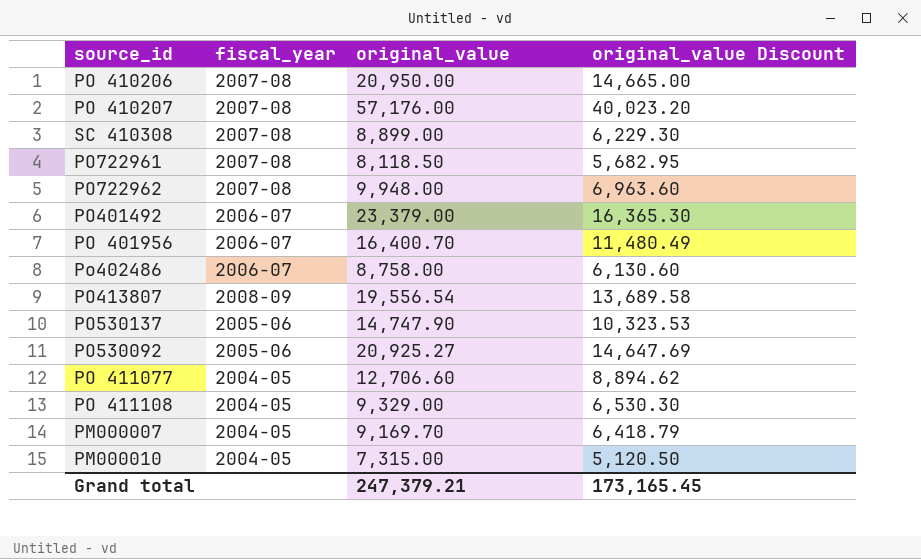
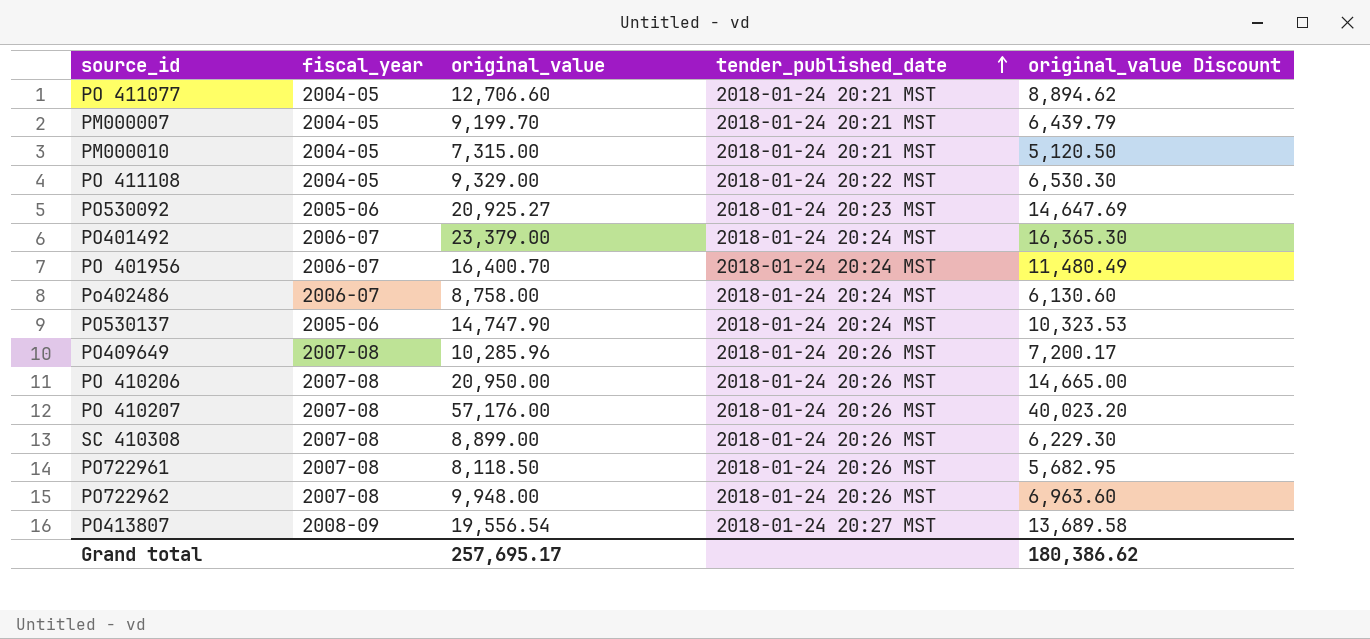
row order: none -> tender_published_date ascending
column tender_published_date | position: none -> 4
PM000007 | original_value: 9,169.70 -> 9,199.70
PM000007 | original_value Discount: 6,418.79 -> 6,439.79
row PO409649: none -> 2007-08 | 10,285.96 | 2018-01-24 20:26 MST | 7,200.17
Grand total | original_value: 247,379.21 -> 257,695.17
Grand total | original_value Discount: 173,165.45 -> 180,386.62

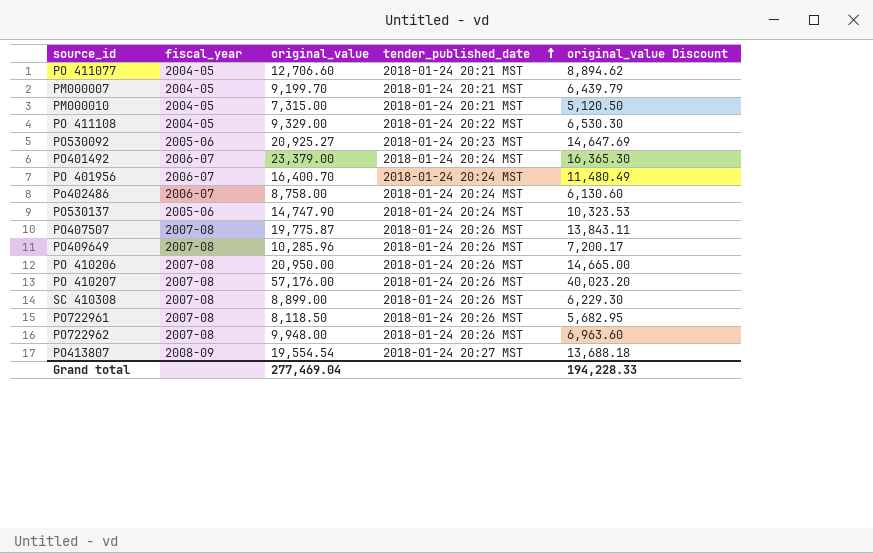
row PO407507: none -> 2007-08 | 19,775.87 | 2018-01-24 20:26 MST | 13,843.11
PO413807 | original_value: 19,556.54 -> 19,554.54
PO413807 | original_value Discount: 13,689.58 -> 13,688.18
Grand total | original_value: 257,695.17 -> 277,469.04
Grand total | original_value Discount: 180,386.62 -> 194,228.33

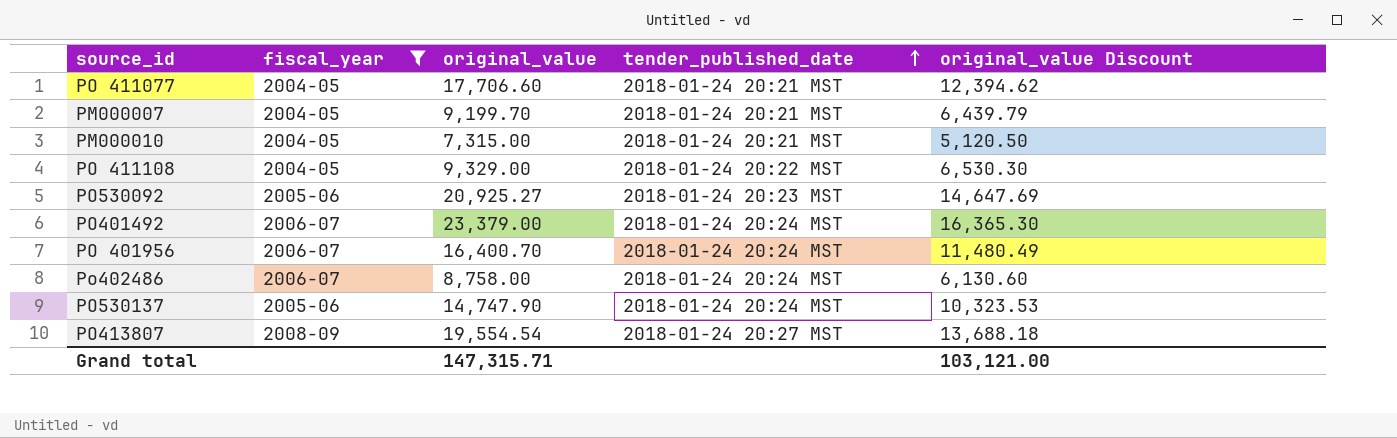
filter: none -> fiscal_year != 2007-08
PO 411077 | original_value: 12,706.60 -> 17,706.60
PO 411077 | original_value Discount: 8,894.62 -> 12,394.62
Grand total | original_value: 277,469.04 -> 147,315.71
Grand total | original_value Discount: 194,228.33 -> 103,121.00

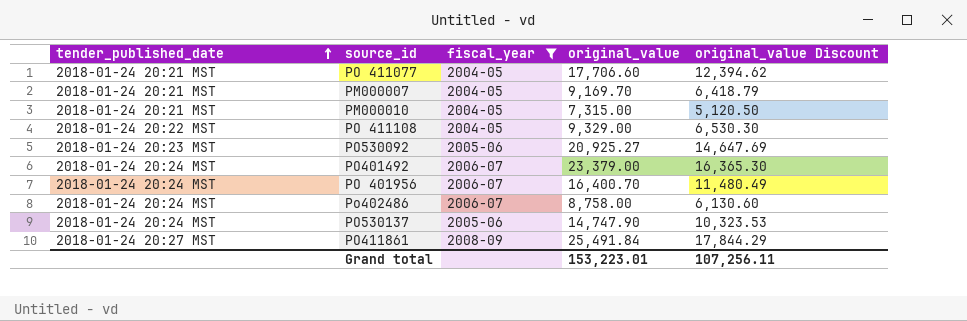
column tender_published_date | position: 4 -> 1
row PO413807: 2008-09 | 19,554.54 | 2018-01-24 20:27 MST | 13,688.18 -> none
PM000007 | original_value: 9,199.70 -> 9,169.70
PM000007 | original_value Discount: 6,439.79 -> 6,418.79
row PO411861: none -> 2018-01-24 20:27 MST | 2008-09 | 25,491.84 | 17,844.29
Grand total | original_value: 147,315.71 -> 153,223.01
Grand total | original_value Discount: 103,121.00 -> 107,256.11

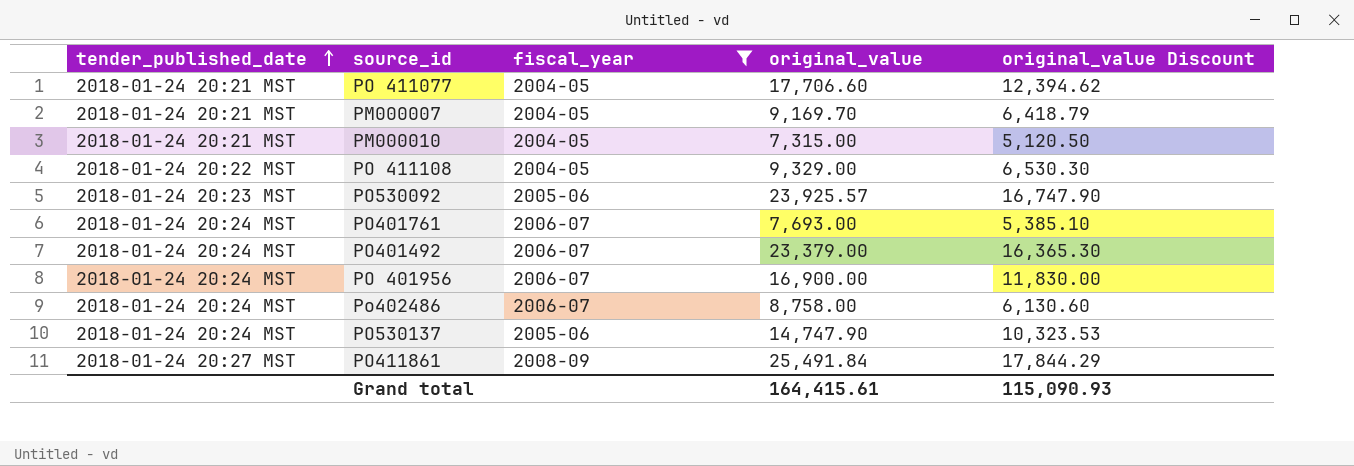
PO530092 | original_value: 20,925.27 -> 23,925.57
PO530092 | original_value Discount: 14,647.69 -> 16,747.90
row PO401761: none -> 2018-01-24 20:24 MST | 2006-07 | 7,693.00 | 5,385.10
PO 401956 | original_value: 16,400.70 -> 16,900.00
PO 401956 | original_value Discount: 11,480.49 -> 11,830.00
Grand total | original_value: 153,223.01 -> 164,415.61
Grand total | original_value Discount: 107,256.11 -> 115,090.93

